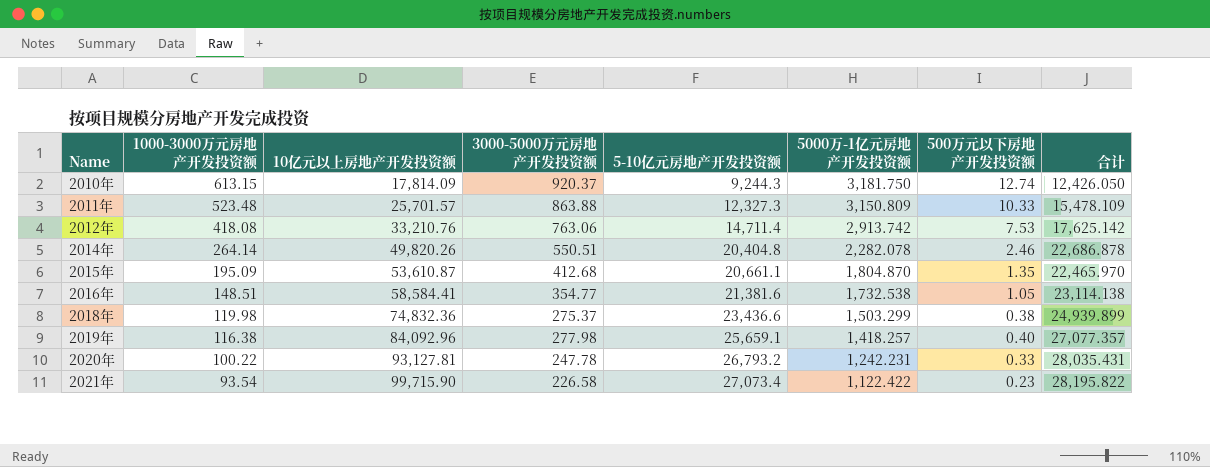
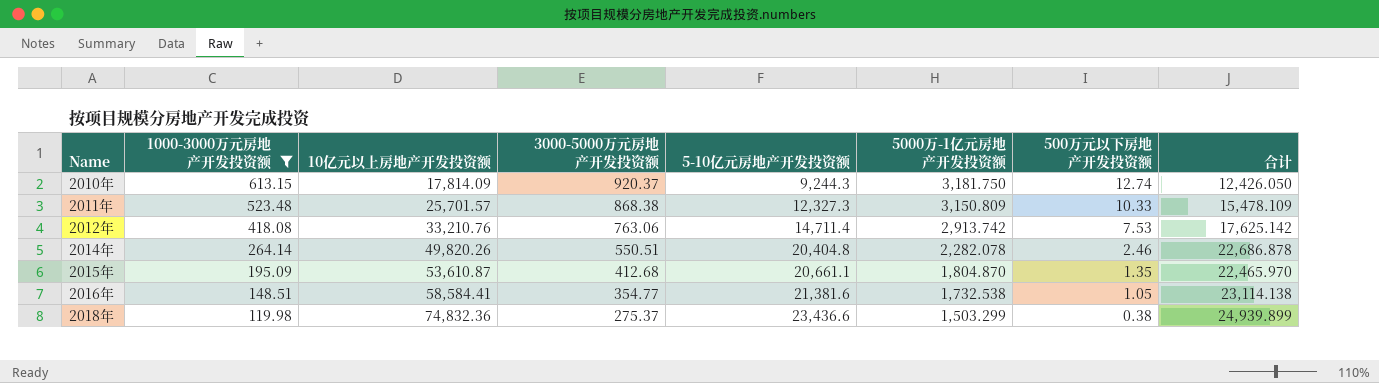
filter: none -> 1000-3000万元房地产开发投资额 >= 119.98
2011年 | 3000-5000万元房地产开发投资额: 863.88 -> 868.38

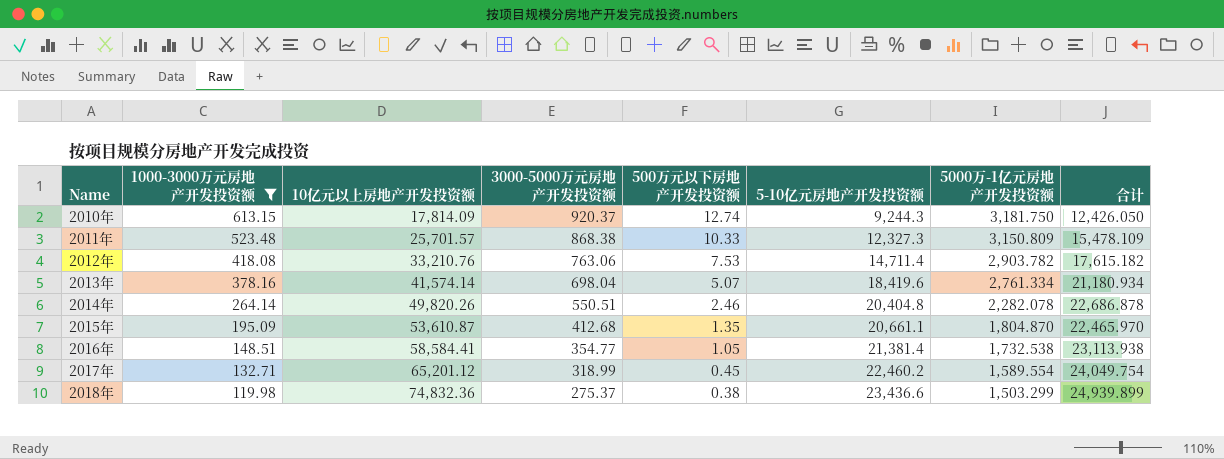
column 500万元以下房地产开发投资额 | position: 7 -> 5
2012年 | 5000万-1亿元房地产开发投资额: 2,913.742 -> 2,903.782
2012年 | 合计: 17,625.142 -> 17,615.182
row 2013年: none -> 378.16 | 41,574.14 | 698.04 | 5.07 | 18,419.6 | 2,761.334 | 21,180.934
2016年 | 5-10亿元房地产开发投资额: 21,381.6 -> 21,381.4
2016年 | 合计: 23,114.138 -> 23,113.938
row 2017年: none -> 132.71 | 65,201.12 | 318.99 | 0.45 | 22,460.2 | 1,589.554 | 24,049.754

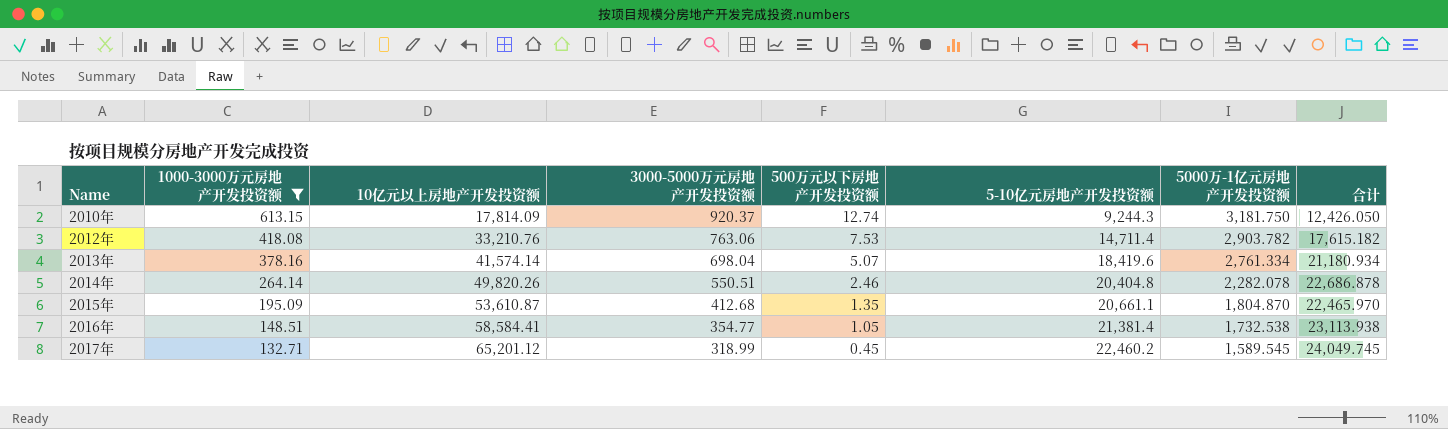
row 2011年: 523.48 | 25,701.57 | 868.38 | 10.33 | 12,327.3 | 3,150.809 | 15,478.109 -> none
row 2018年: 119.98 | 74,832.36 | 275.37 | 0.38 | 23,436.6 | 1,503.299 | 24,939.899 -> none
2017年 | 5000万-1亿元房地产开发投资额: 1,589.554 -> 1,589.545
2017年 | 合计: 24,049.754 -> 24,049.745

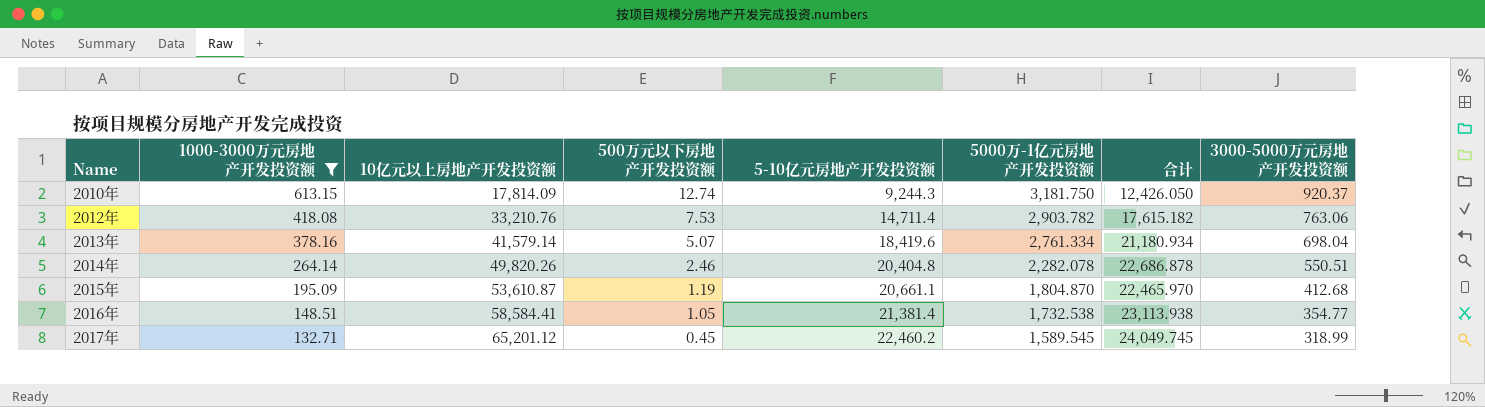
column 3000-5000万元房地产开发投资额 | position: 4 -> 8
2013年 | 10亿元以上房地产开发投资额: 41,574.14 -> 41,579.14
2015年 | 500万元以下房地产开发投资额: 1.35 -> 1.19

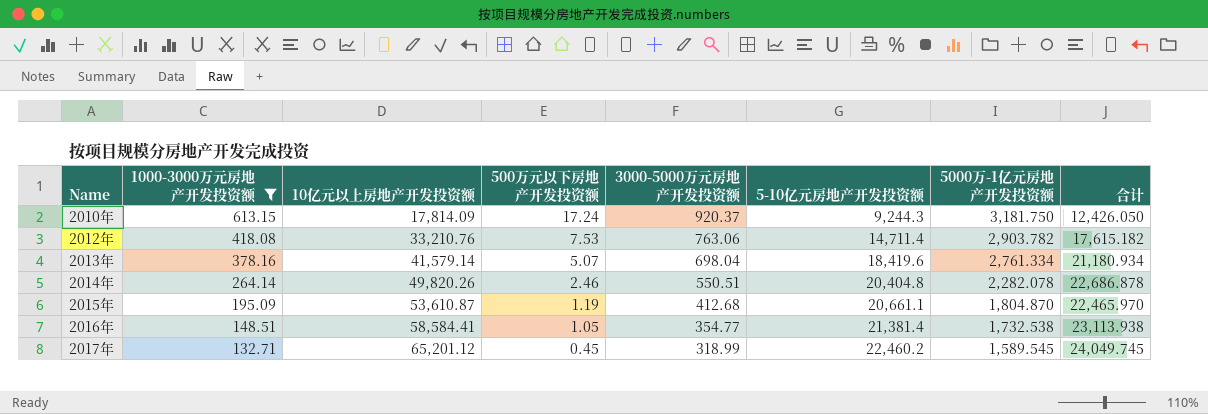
column 3000-5000万元房地产开发投资额 | position: 8 -> 5
2010年 | 500万元以下房地产开发投资额: 12.74 -> 17.24

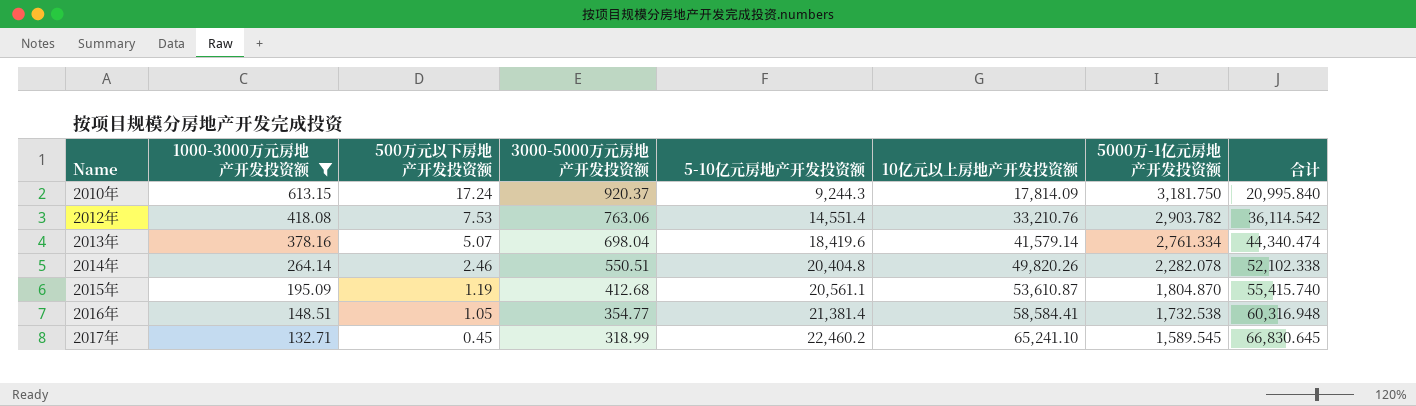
column 10亿元以上房地产开发投资额 | position: 3 -> 6
column 合计 | formula: [5-10亿元房地产开发投资额] + [5000万-1亿元房地产开发投资额] -> [10亿元以上房地产开发投资额] + [5000万-1亿元房地产开发投资额]
2012年 | 5-10亿元房地产开发投资额: 14,711.4 -> 14,551.4
2015年 | 5-10亿元房地产开发投资额: 20,661.1 -> 20,561.1
2017年 | 10亿元以上房地产开发投资额: 65,201.12 -> 65,241.10

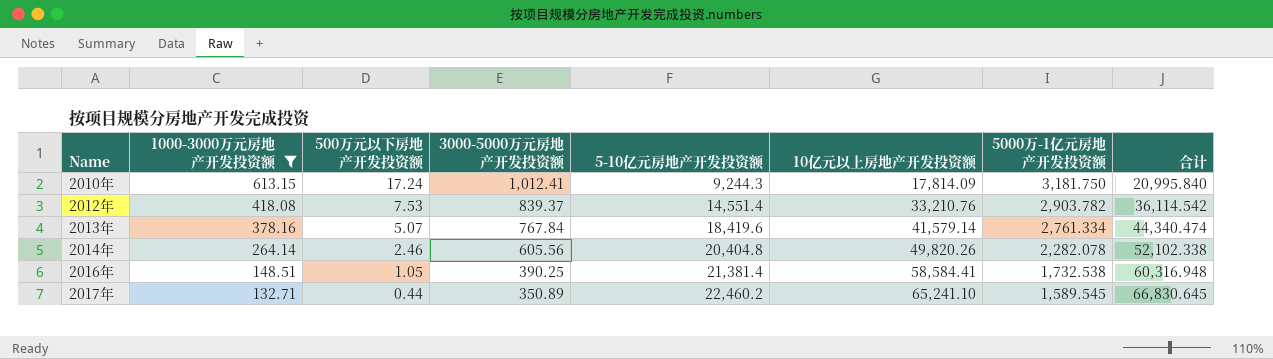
row 2015年: 195.09 | 1.19 | 412.68 | 20,561.1 | 53,610.87 | 1,804.870 | 55,415.740 -> none
2010年 | 3000-5000万元房地产开发投资额: 920.37 -> 1,012.41
2012年 | 3000-5000万元房地产开发投资额: 763.06 -> 839.37
2013年 | 3000-5000万元房地产开发投资额: 698.04 -> 767.84
2014年 | 3000-5000万元房地产开发投资额: 550.51 -> 605.56
2016年 | 3000-5000万元房地产开发投资额: 354.77 -> 390.25
2017年 | 500万元以下房地产开发投资额: 0.45 -> 0.44
2017年 | 3000-5000万元房地产开发投资额: 318.99 -> 350.89

